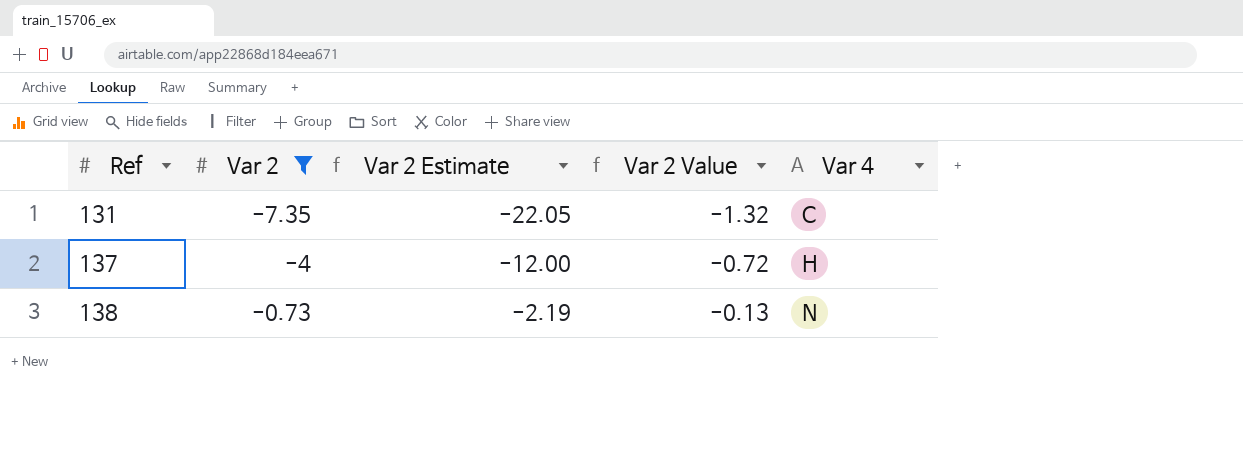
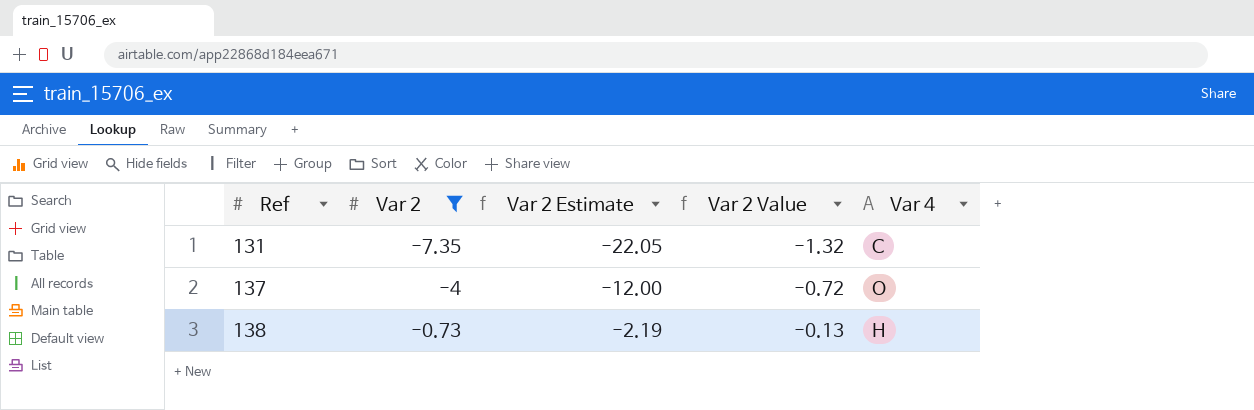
137 | Var 4: H -> O
138 | Var 4: N -> H

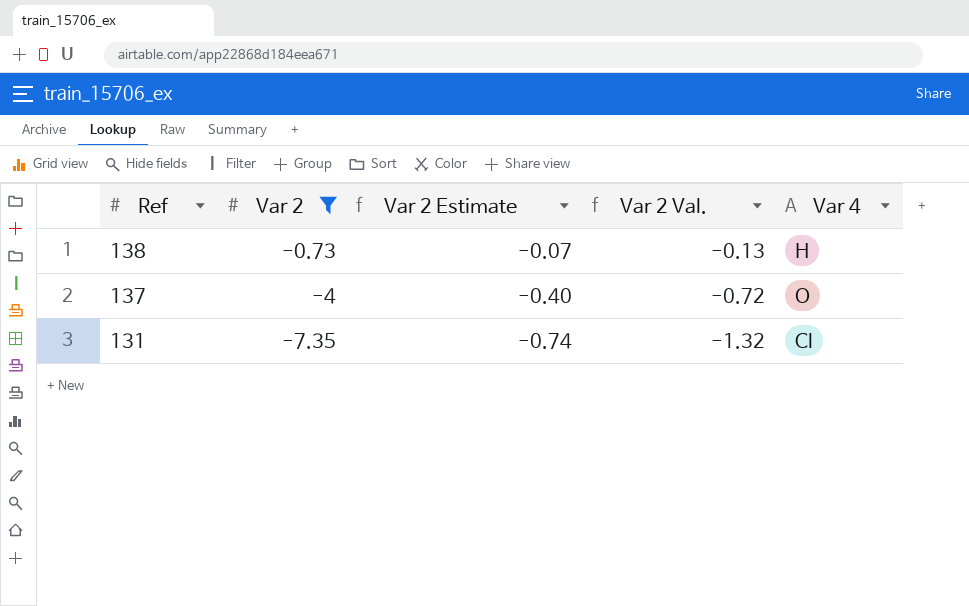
row order: Ref ascending -> Ref descending
column Var 2 Estimate | formula: [Var 2] * 3 -> [Var 2] * 0.1
column name: Var 2 Value -> Var 2 Val.
131 | Var 4: C -> Cl

